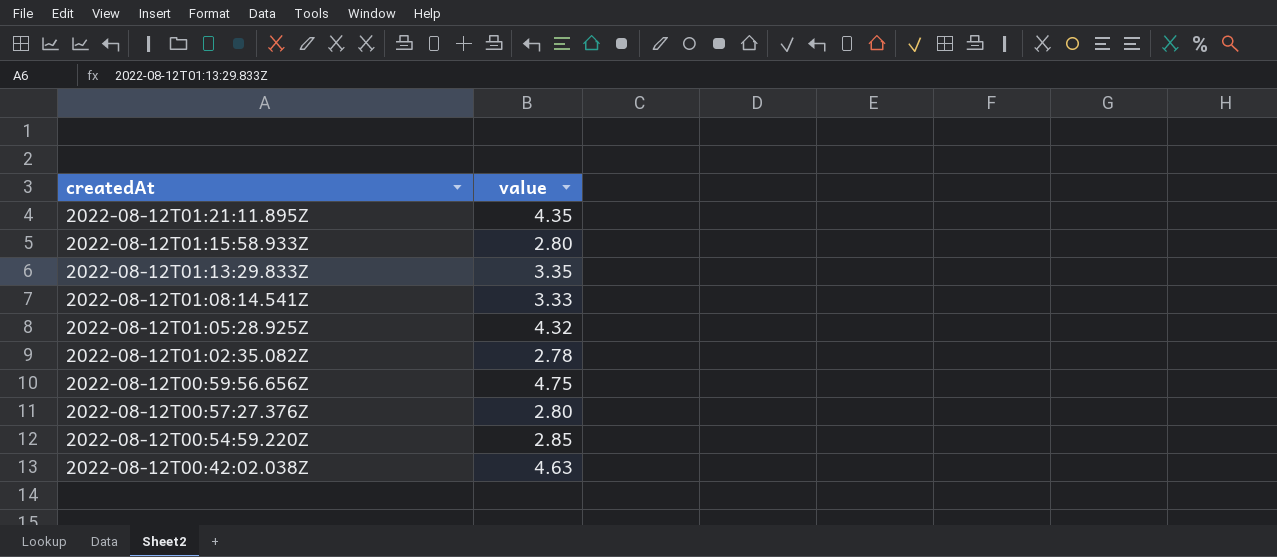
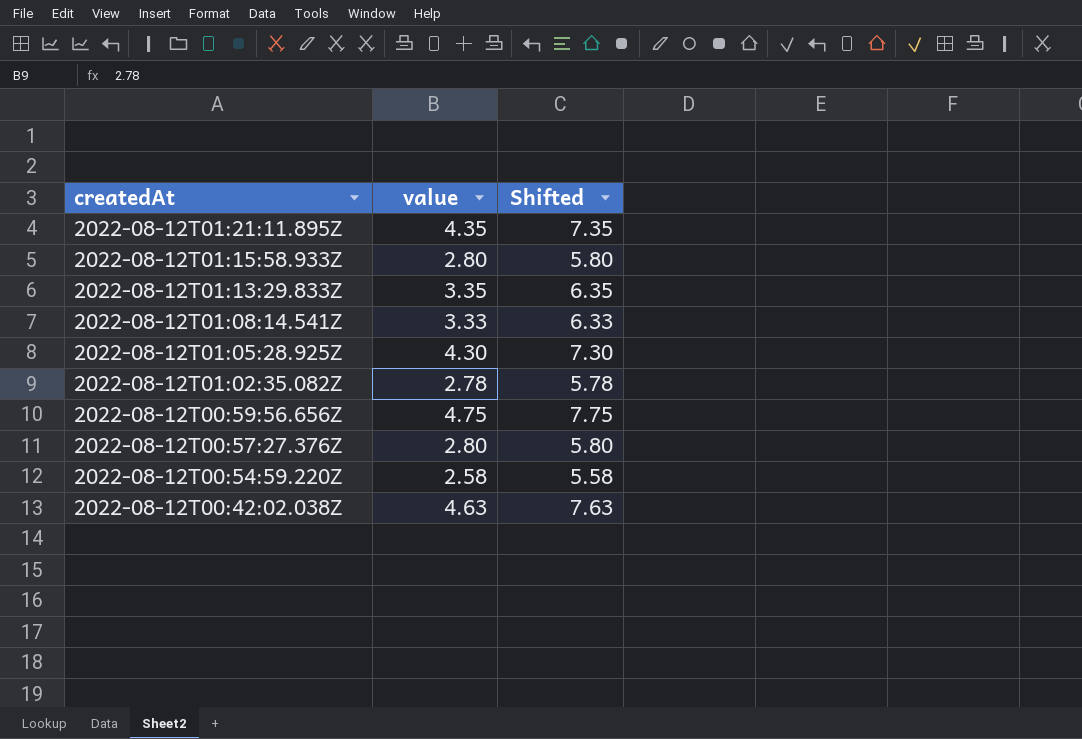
column Shifted | formula: none -> [value] + 3
2022-08-12T01:05:28.925Z | value: 4.32 -> 4.30
2022-08-12T00:54:59.220Z | value: 2.85 -> 2.58

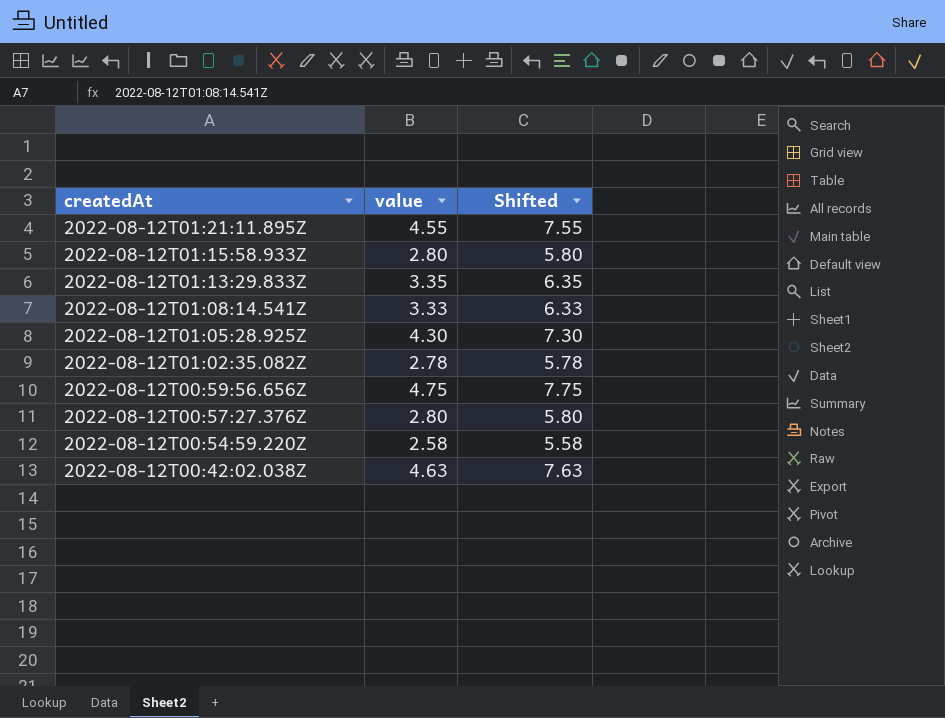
2022-08-12T01:21:11.895Z | value: 4.35 -> 4.55
2022-08-12T01:21:11.895Z | Shifted: 7.35 -> 7.55

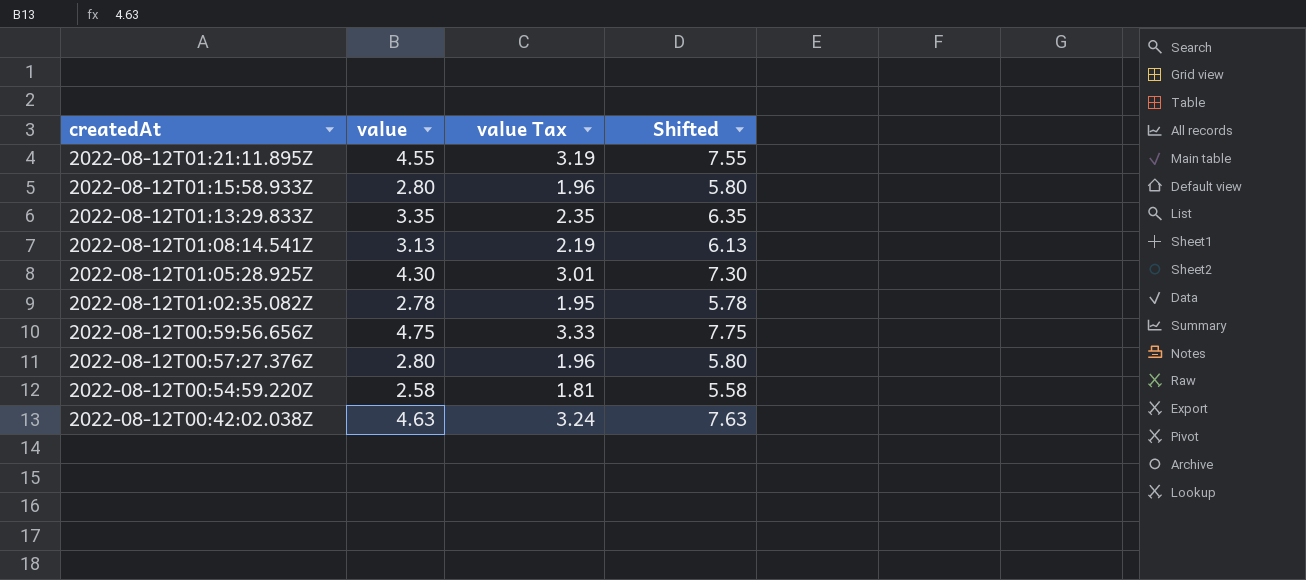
column value Tax | formula: none -> [value] * 0.7
2022-08-12T01:08:14.541Z | value: 3.33 -> 3.13
2022-08-12T01:08:14.541Z | Shifted: 6.33 -> 6.13

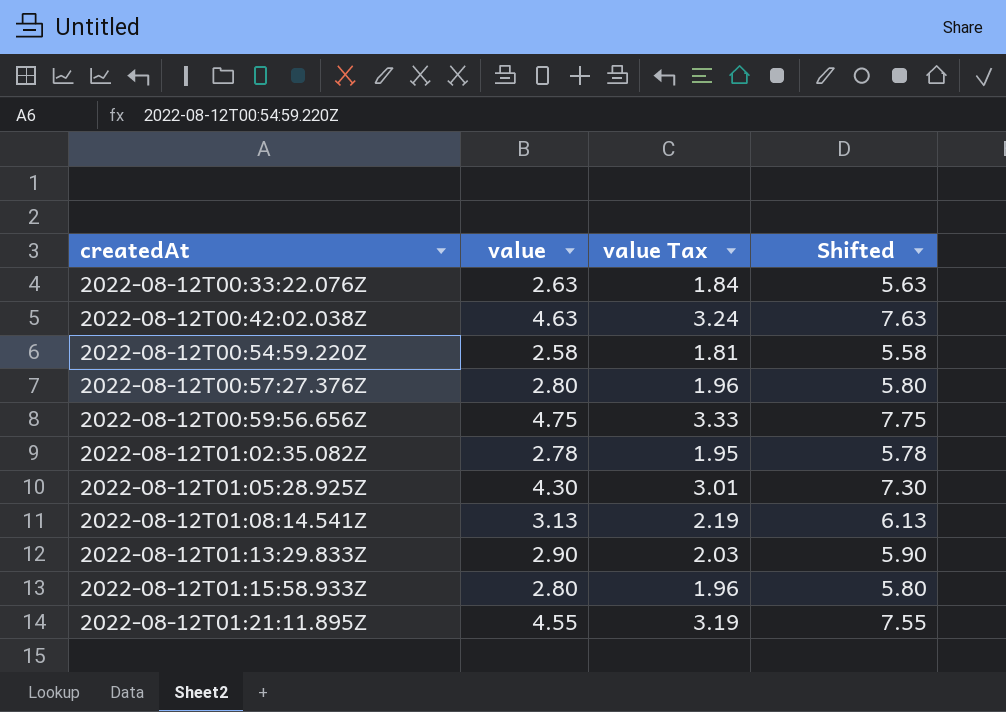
row order: createdAt descending -> createdAt ascending
row 2022-08-12T00:33:22.076Z: none -> 2.63 | 1.84 | 5.63
2022-08-12T01:13:29.833Z | value: 3.35 -> 2.90
2022-08-12T01:13:29.833Z | value Tax: 2.35 -> 2.03
2022-08-12T01:13:29.833Z | Shifted: 6.35 -> 5.90

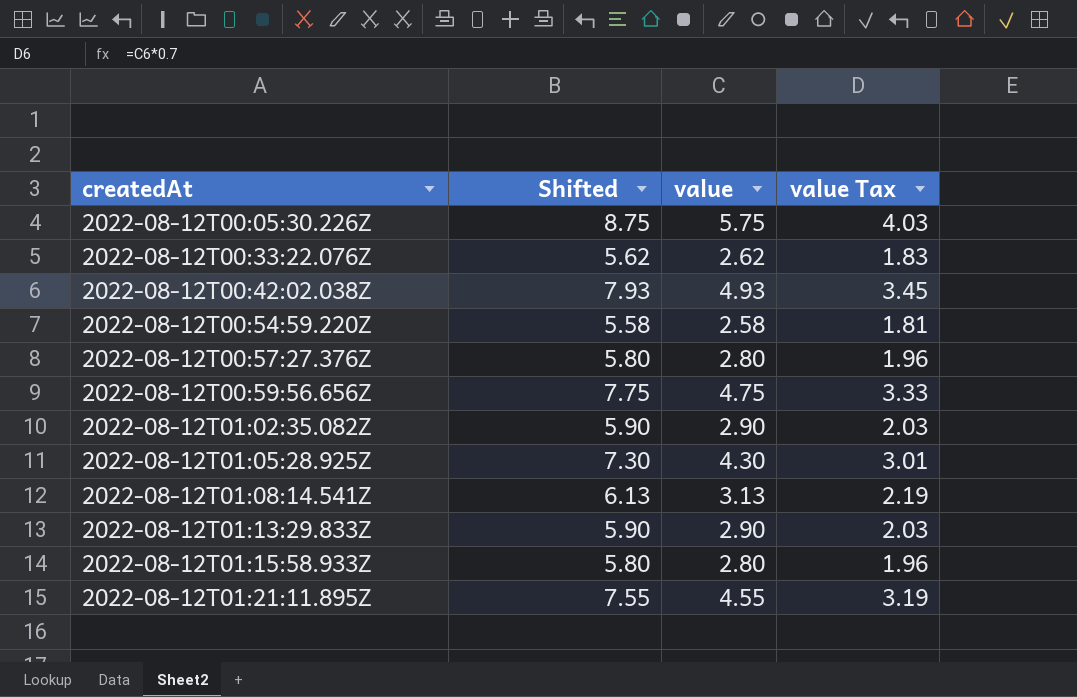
column Shifted | position: 4 -> 2
row 2022-08-12T00:05:30.226Z: none -> 8.75 | 5.75 | 4.03
2022-08-12T00:33:22.076Z | Shifted: 5.63 -> 5.62
2022-08-12T00:33:22.076Z | value: 2.63 -> 2.62
2022-08-12T00:33:22.076Z | value Tax: 1.84 -> 1.83
2022-08-12T00:42:02.038Z | Shifted: 7.63 -> 7.93
2022-08-12T00:42:02.038Z | value: 4.63 -> 4.93
2022-08-12T00:42:02.038Z | value Tax: 3.24 -> 3.45
2022-08-12T01:02:35.082Z | Shifted: 5.78 -> 5.90
2022-08-12T01:02:35.082Z | value: 2.78 -> 2.90
2022-08-12T01:02:35.082Z | value Tax: 1.95 -> 2.03

